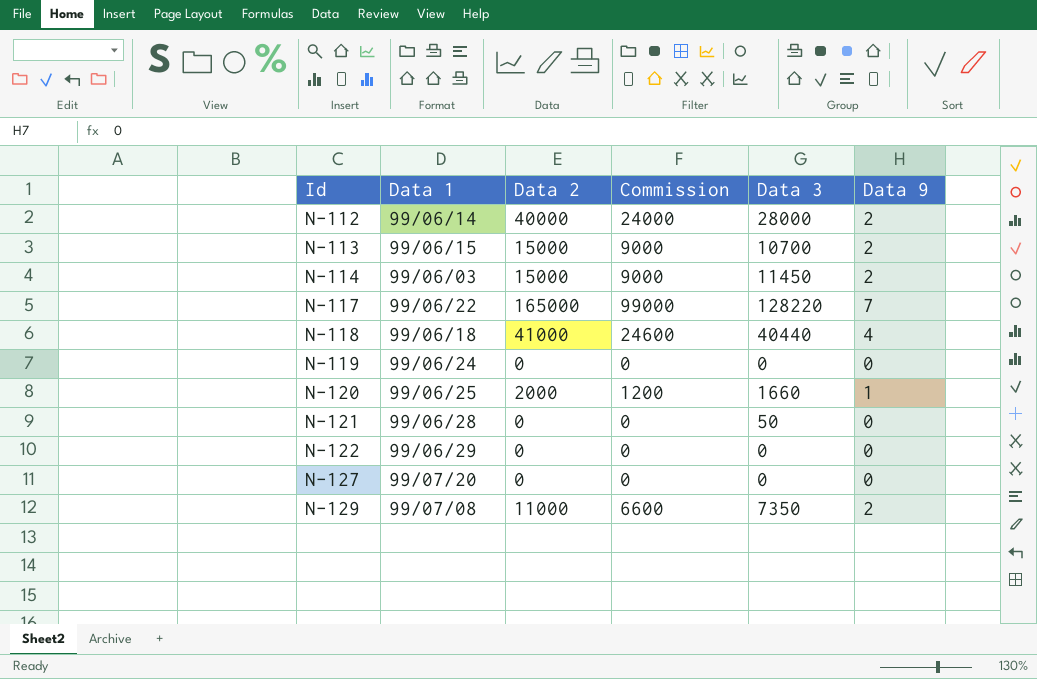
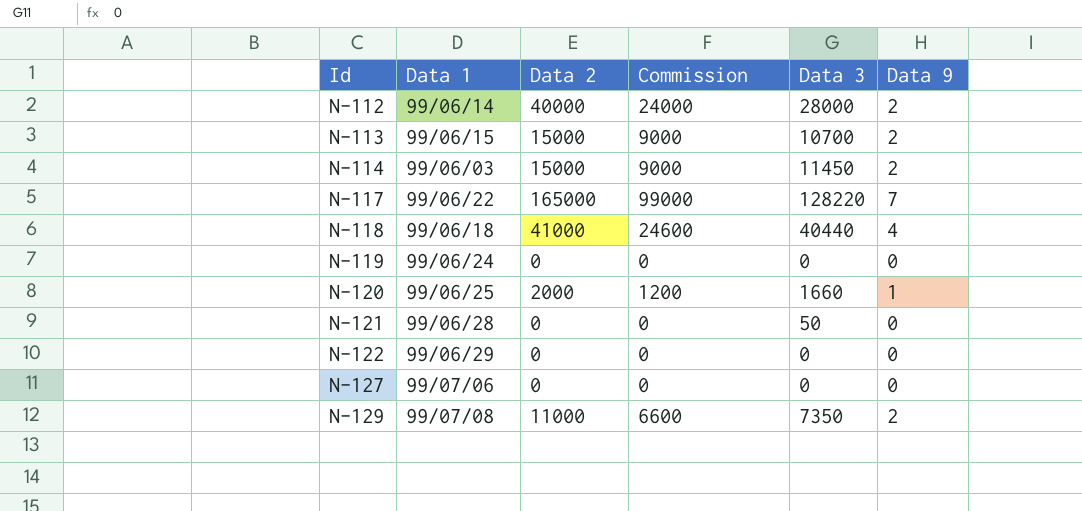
N-127 | Data 1: 99/07/20 -> 99/07/06

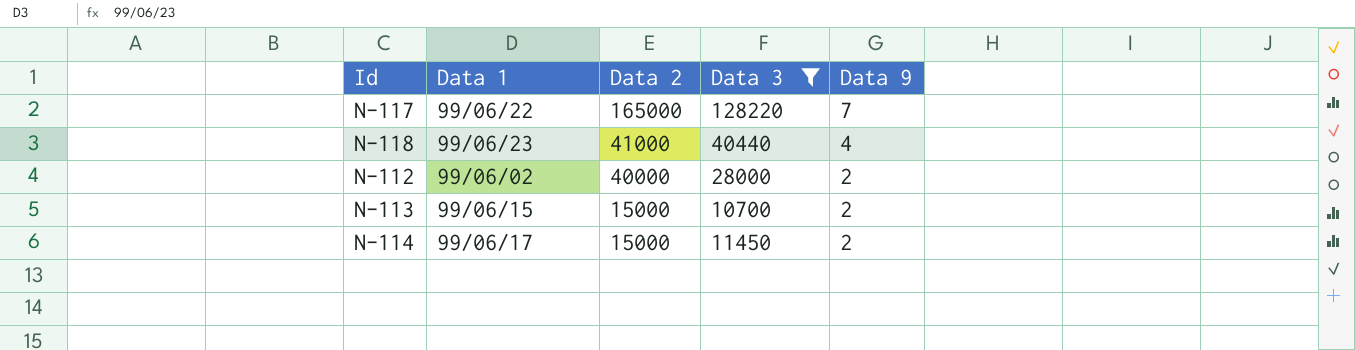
filter: none -> Data 3 >= 10700
row order: Id ascending -> Data 2 descending
column Commission | formula: [Data 2] * 0.6 -> none
N-118 | Data 1: 99/06/18 -> 99/06/23
N-112 | Data 1: 99/06/14 -> 99/06/02
N-114 | Data 1: 99/06/03 -> 99/06/17

